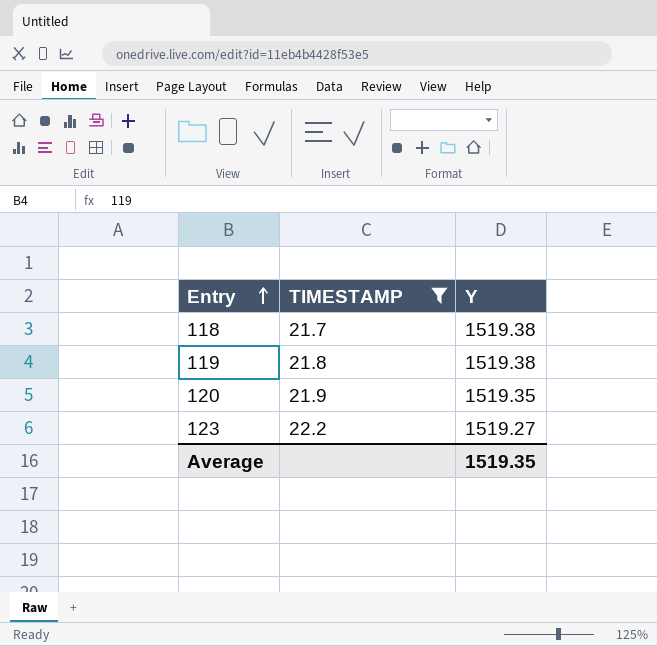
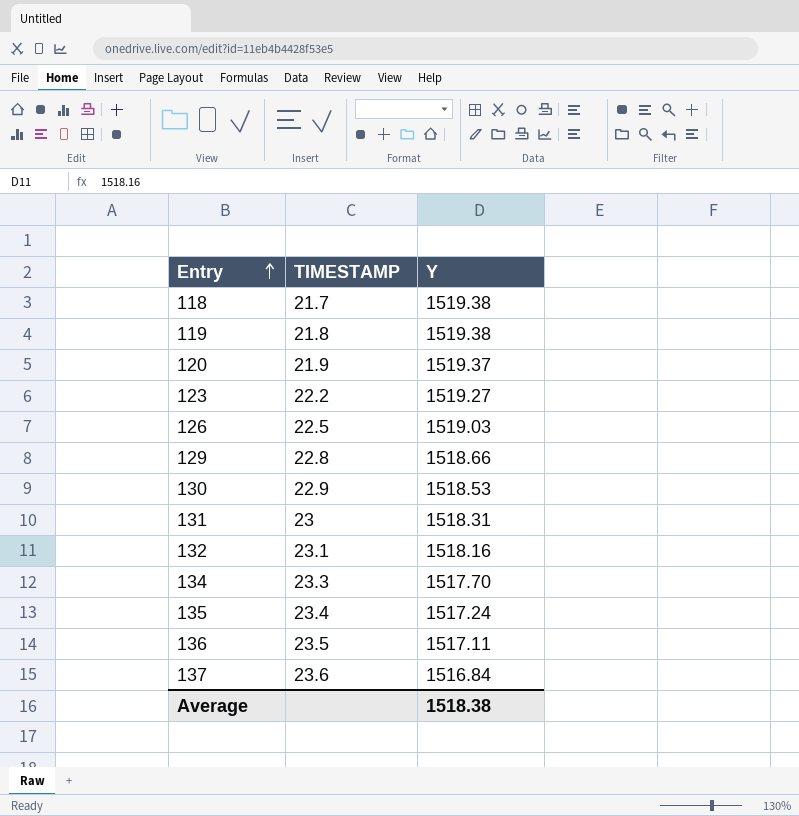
filter: TIMESTAMP <= 22.2 -> none
120 | Y: 1519.35 -> 1519.37
Average | Y: 1519.35 -> 1518.38

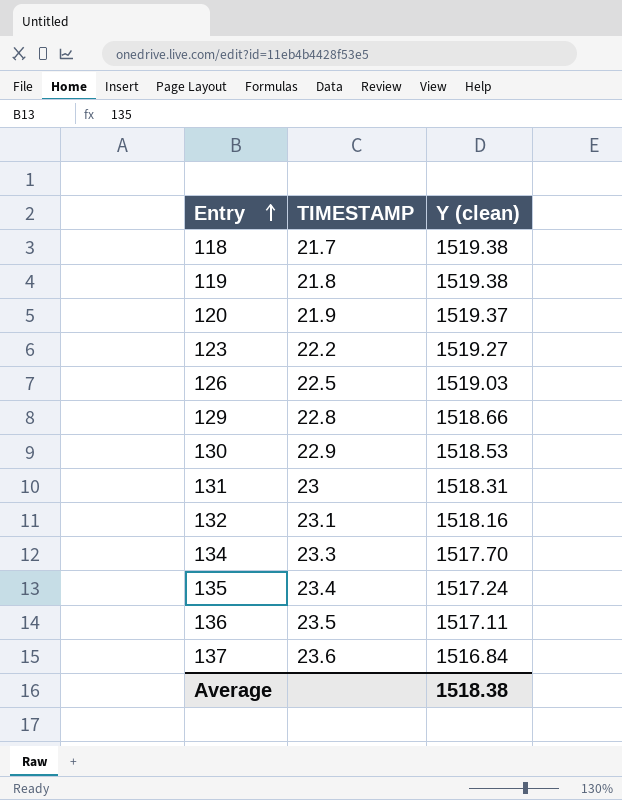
column name: Y -> Y (clean)

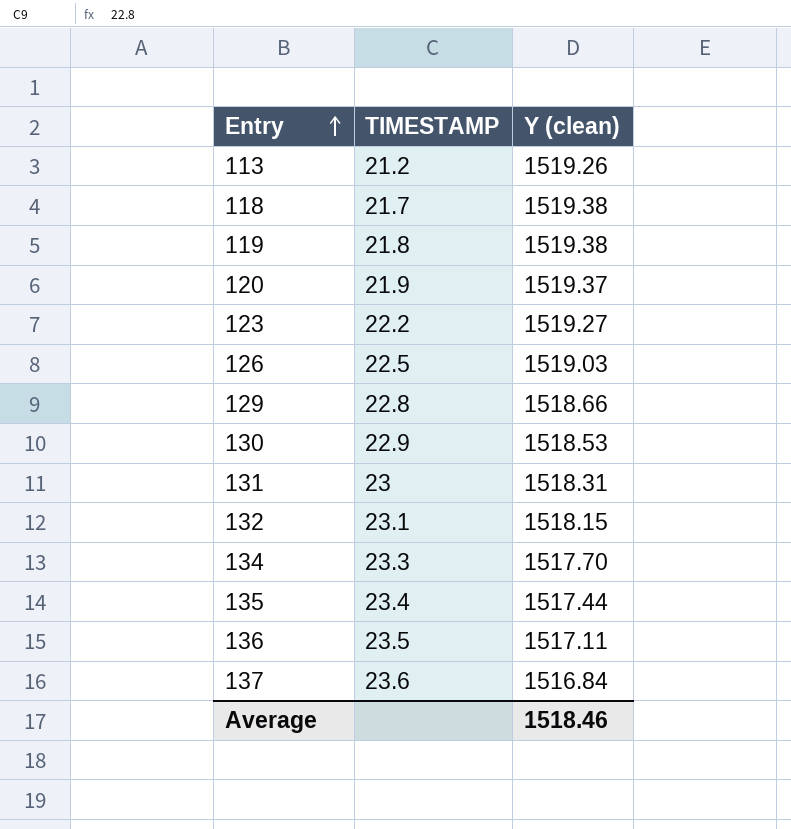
row 113: none -> 21.2 | 1519.26
132 | Y (clean): 1518.16 -> 1518.15
135 | Y (clean): 1517.24 -> 1517.44
Average | Y (clean): 1518.38 -> 1518.46

